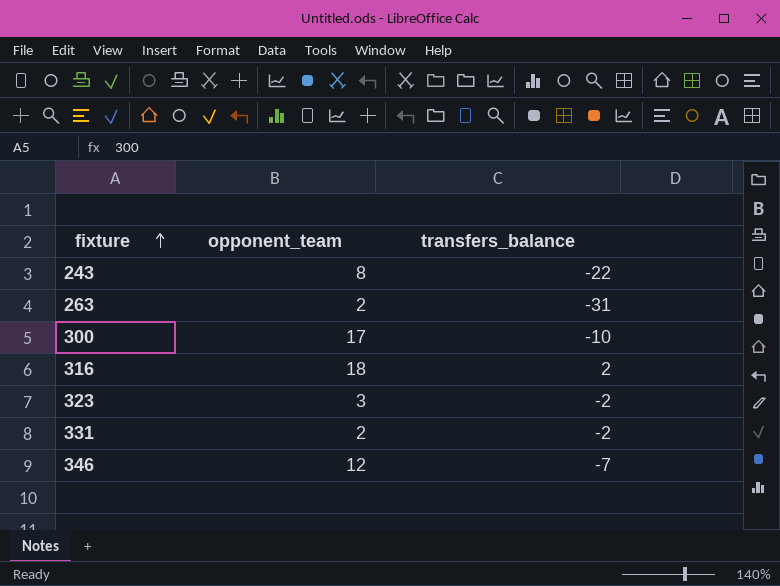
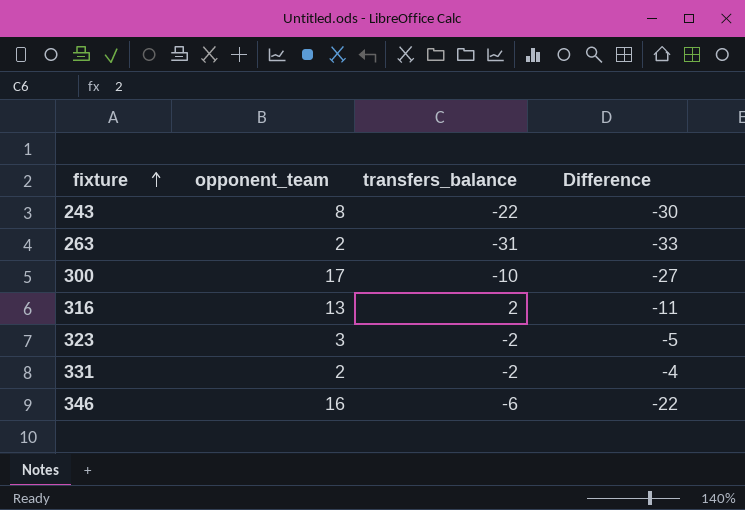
column Difference | formula: none -> [transfers_balance] - [opponent_team]
316 | opponent_team: 18 -> 13
346 | opponent_team: 12 -> 16
346 | transfers_balance: -7 -> -6

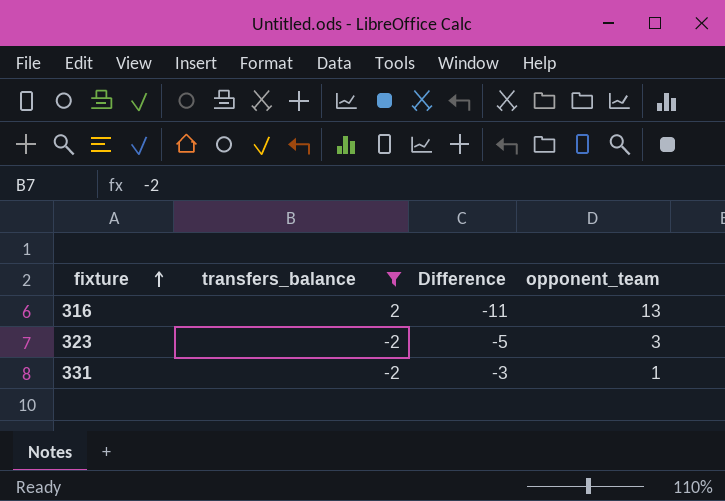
filter: none -> transfers_balance >= -2
column opponent_team | position: 2 -> 4
331 | Difference: -4 -> -3
331 | opponent_team: 2 -> 1

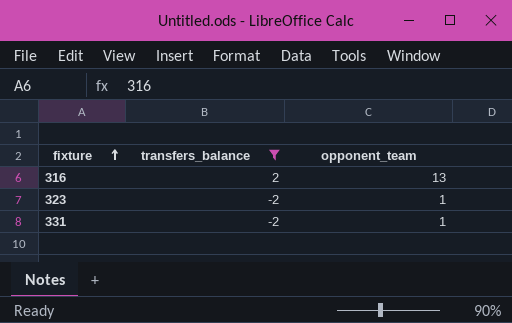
column Difference | formula: [transfers_balance] - [opponent_team] -> none
323 | opponent_team: 3 -> 1

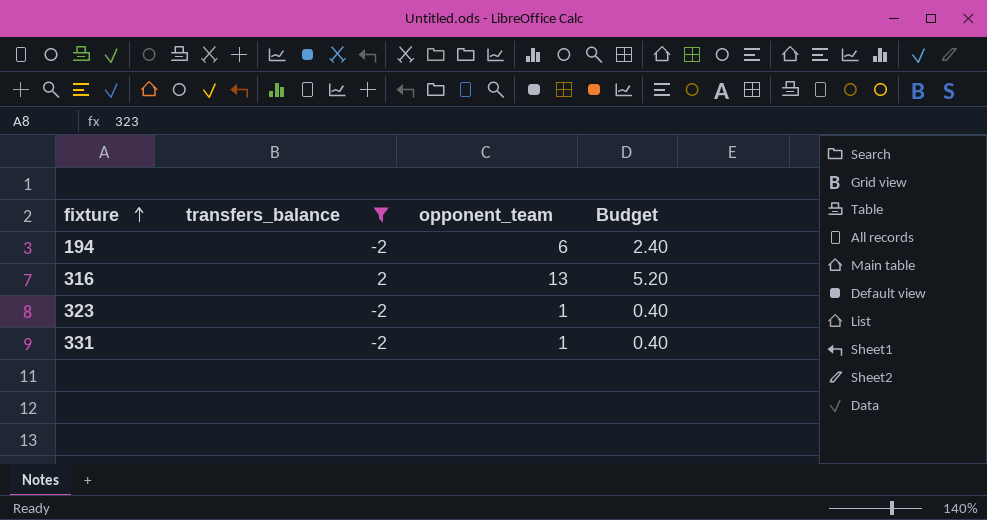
column Budget | formula: none -> [opponent_team] * 0.4
row 194: none -> -2 | 6 | 2.40

